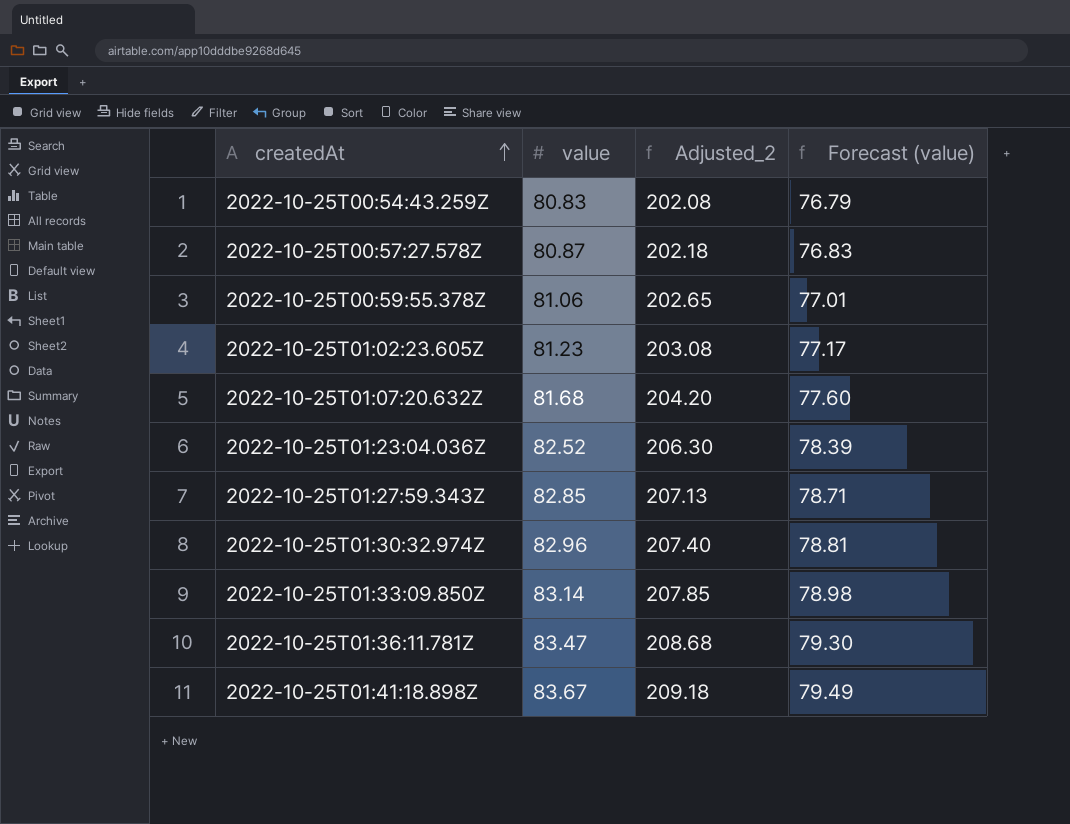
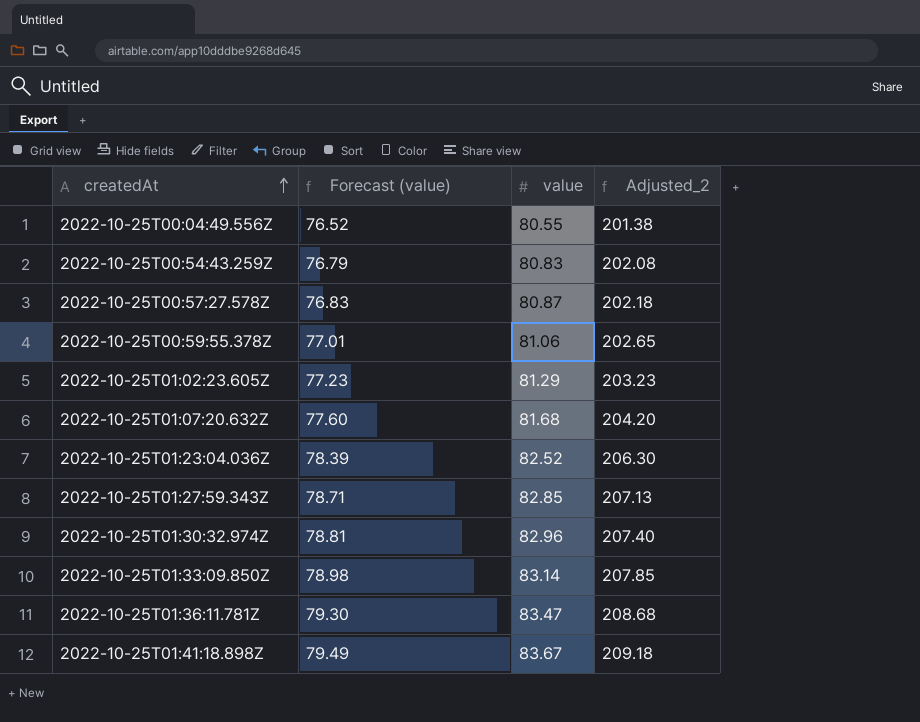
column Forecast (value) | position: 4 -> 2
row 2022-10-25T00:04:49.556Z: none -> 76.52 | 80.55 | 201.38
2022-10-25T01:02:23.605Z | Forecast (value): 77.17 -> 77.23
2022-10-25T01:02:23.605Z | value: 81.23 -> 81.29
2022-10-25T01:02:23.605Z | Adjusted_2: 203.08 -> 203.23

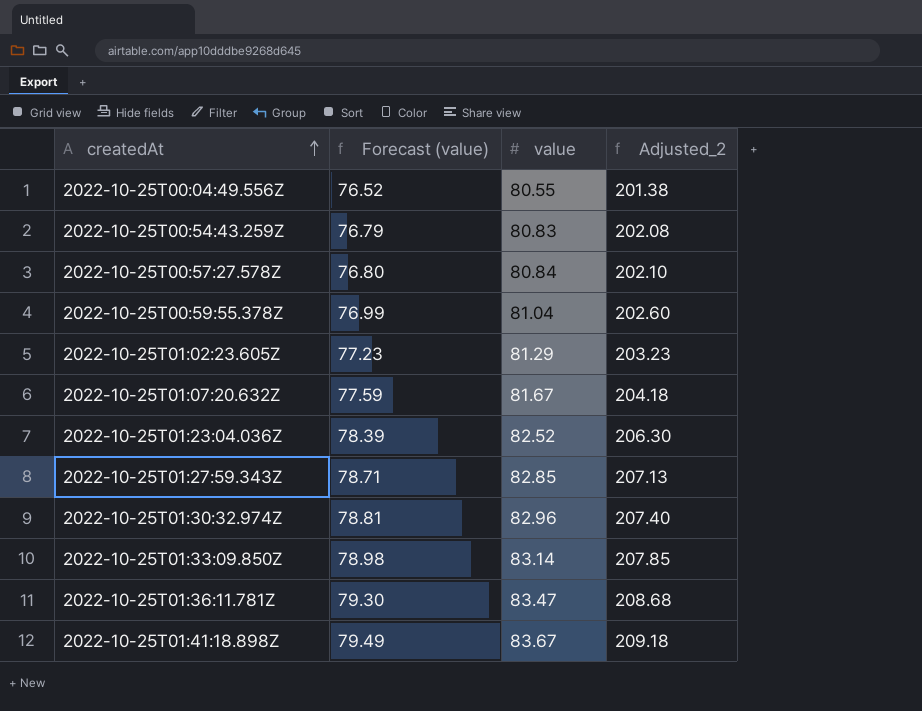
2022-10-25T00:57:27.578Z | Forecast (value): 76.83 -> 76.80
2022-10-25T00:57:27.578Z | value: 80.87 -> 80.84
2022-10-25T00:57:27.578Z | Adjusted_2: 202.18 -> 202.10
2022-10-25T00:59:55.378Z | Forecast (value): 77.01 -> 76.99
2022-10-25T00:59:55.378Z | value: 81.06 -> 81.04
2022-10-25T00:59:55.378Z | Adjusted_2: 202.65 -> 202.60
2022-10-25T01:07:20.632Z | Forecast (value): 77.60 -> 77.59
2022-10-25T01:07:20.632Z | value: 81.68 -> 81.67
2022-10-25T01:07:20.632Z | Adjusted_2: 204.20 -> 204.18

